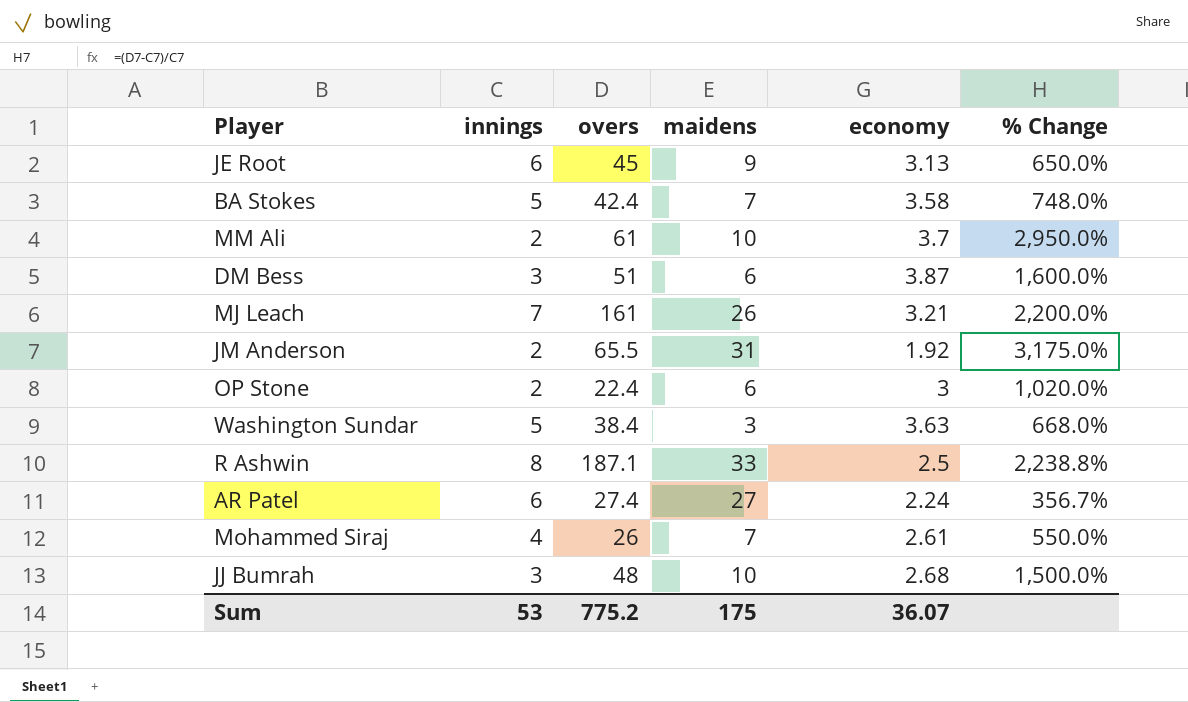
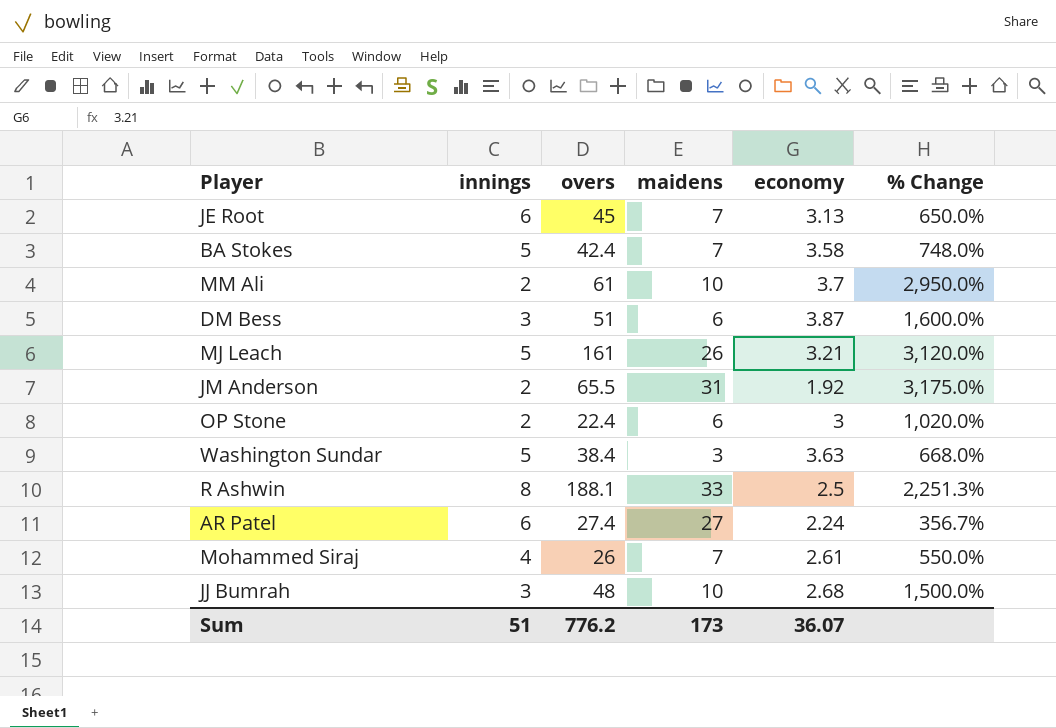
JE Root | maidens: 9 -> 7
MJ Leach | innings: 7 -> 5
MJ Leach | % Change: 2,200.0% -> 3,120.0%
R Ashwin | overs: 187.1 -> 188.1
R Ashwin | % Change: 2,238.8% -> 2,251.3%
Sum | innings: 53 -> 51
Sum | overs: 775.2 -> 776.2
Sum | maidens: 175 -> 173

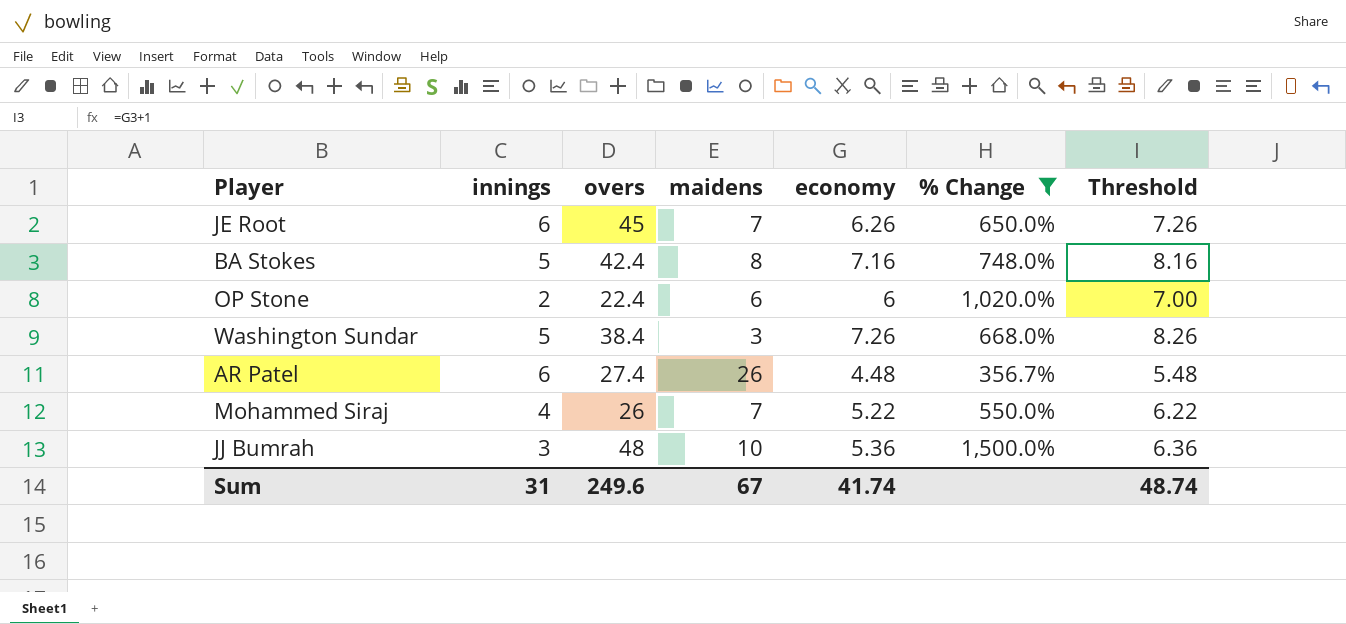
filter: none -> % Change <= 1,500.0%
column Threshold | formula: none -> [economy] + 1
JE Root | economy: 3.13 -> 6.26
BA Stokes | maidens: 7 -> 8
BA Stokes | economy: 3.58 -> 7.16
OP Stone | economy: 3 -> 6
Washington Sundar | economy: 3.63 -> 7.26
AR Patel | maidens: 27 -> 26
AR Patel | economy: 2.24 -> 4.48
Mohammed Siraj | economy: 2.61 -> 5.22
JJ Bumrah | economy: 2.68 -> 5.36
Sum | innings: 51 -> 31
Sum | overs: 776.2 -> 249.6
Sum | maidens: 173 -> 67
Sum | economy: 36.07 -> 41.74

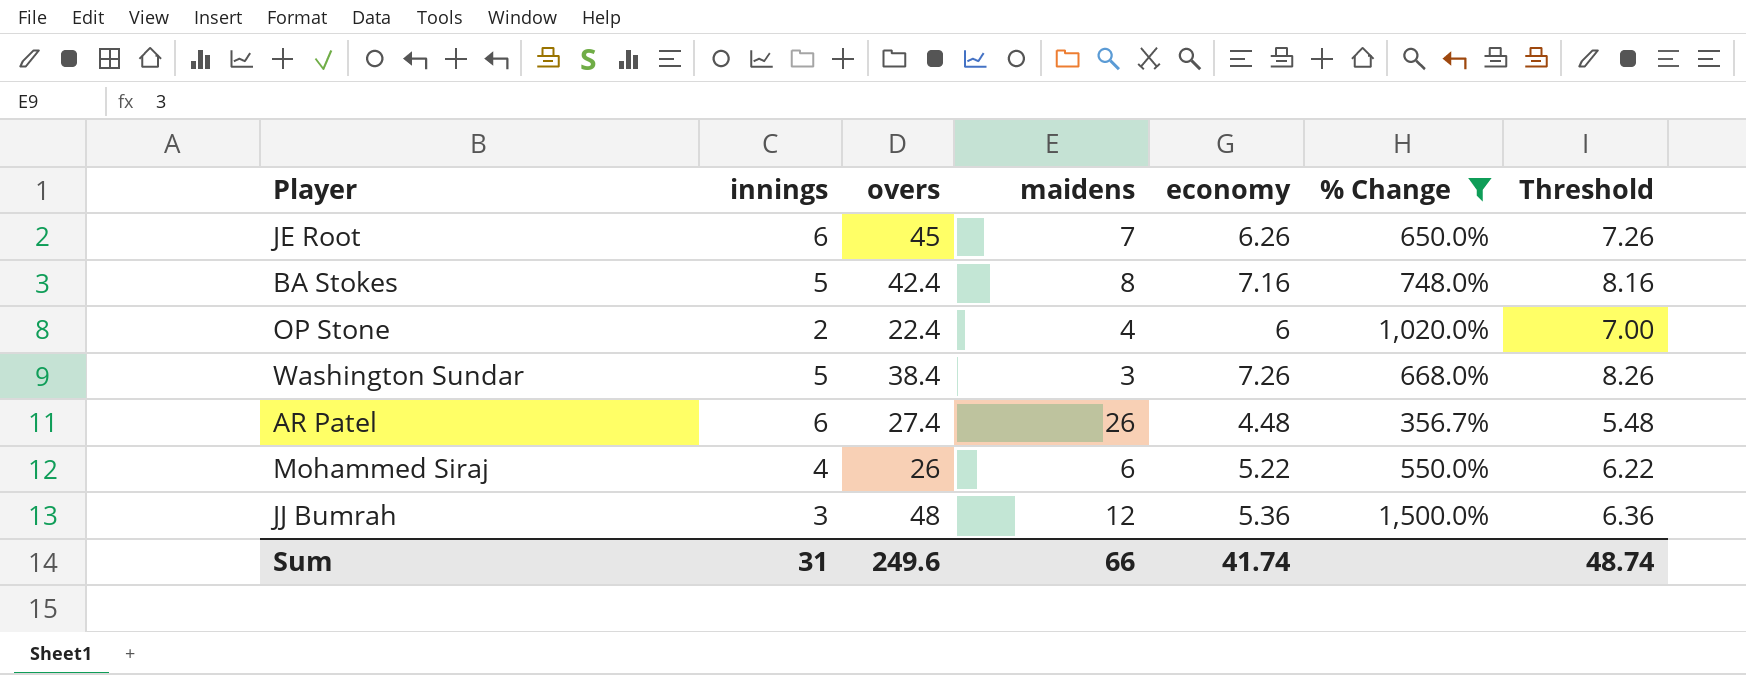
OP Stone | maidens: 6 -> 4
Mohammed Siraj | maidens: 7 -> 6
JJ Bumrah | maidens: 10 -> 12
Sum | maidens: 67 -> 66

